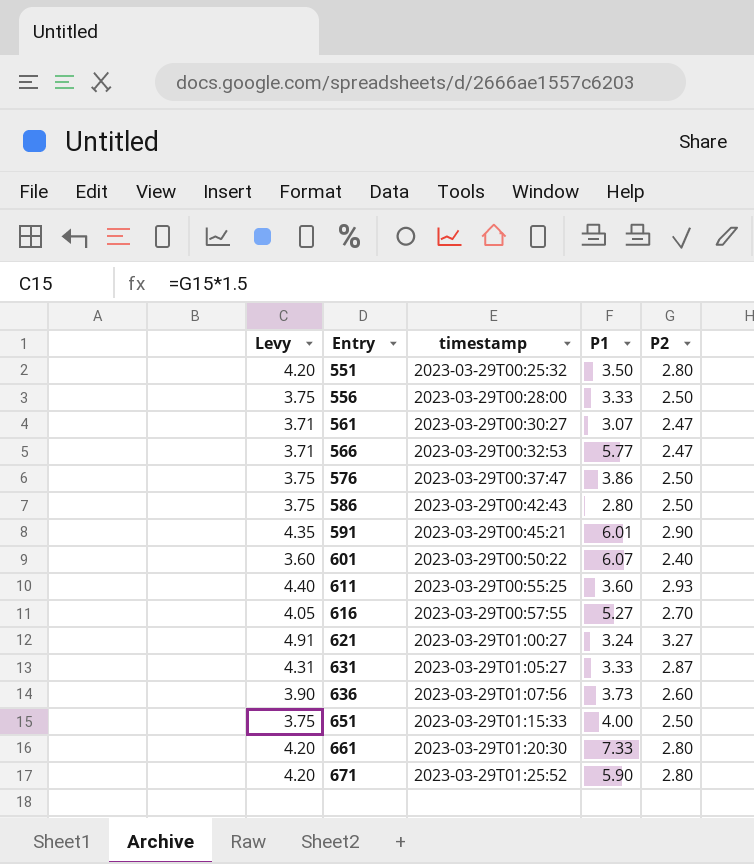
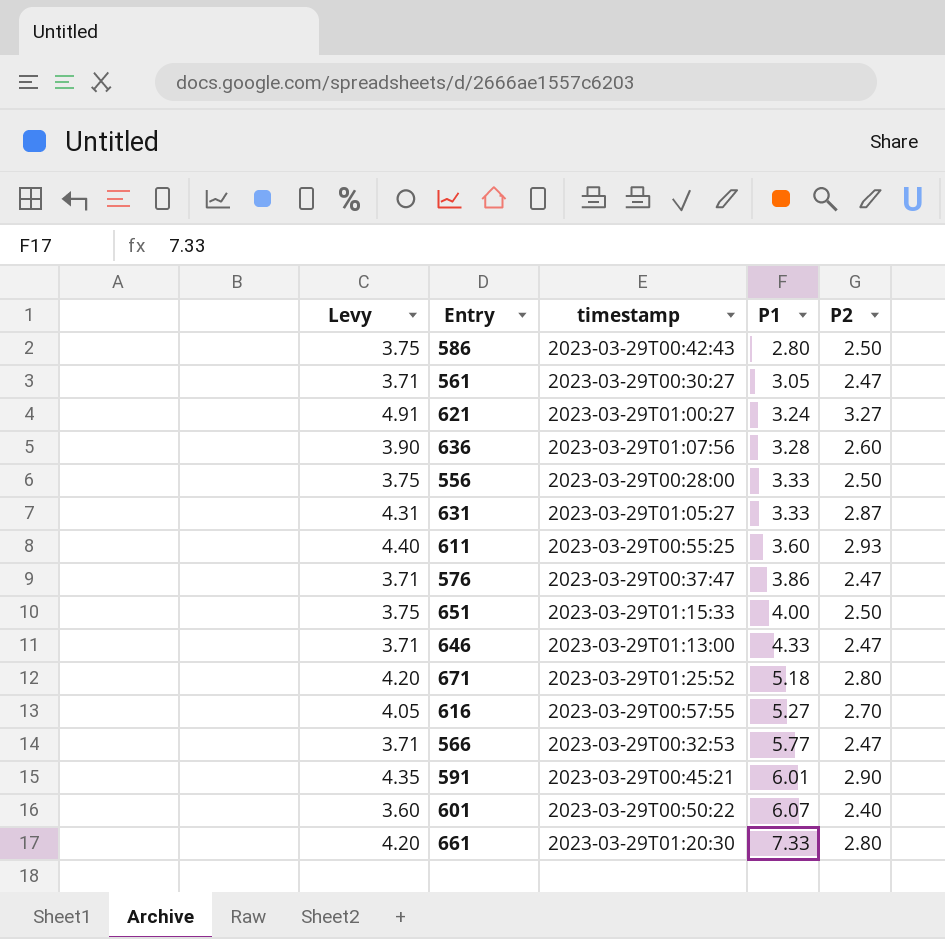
row order: Entry ascending -> P1 ascending
row 551: 4.20 | 2023-03-29T00:25:32 | 3.50 | 2.80 -> none
561 | P1: 3.07 -> 3.05
636 | P1: 3.73 -> 3.28
576 | Levy: 3.75 -> 3.71
576 | P2: 2.50 -> 2.47
row 646: none -> 3.71 | 2023-03-29T01:13:00 | 4.33 | 2.47
671 | P1: 5.90 -> 5.18

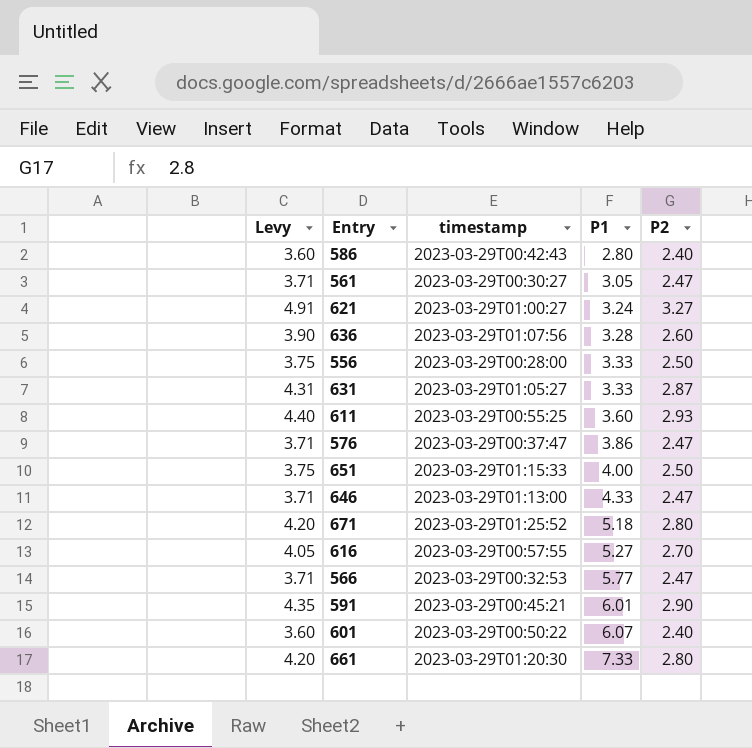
586 | Levy: 3.75 -> 3.60
586 | P2: 2.50 -> 2.40

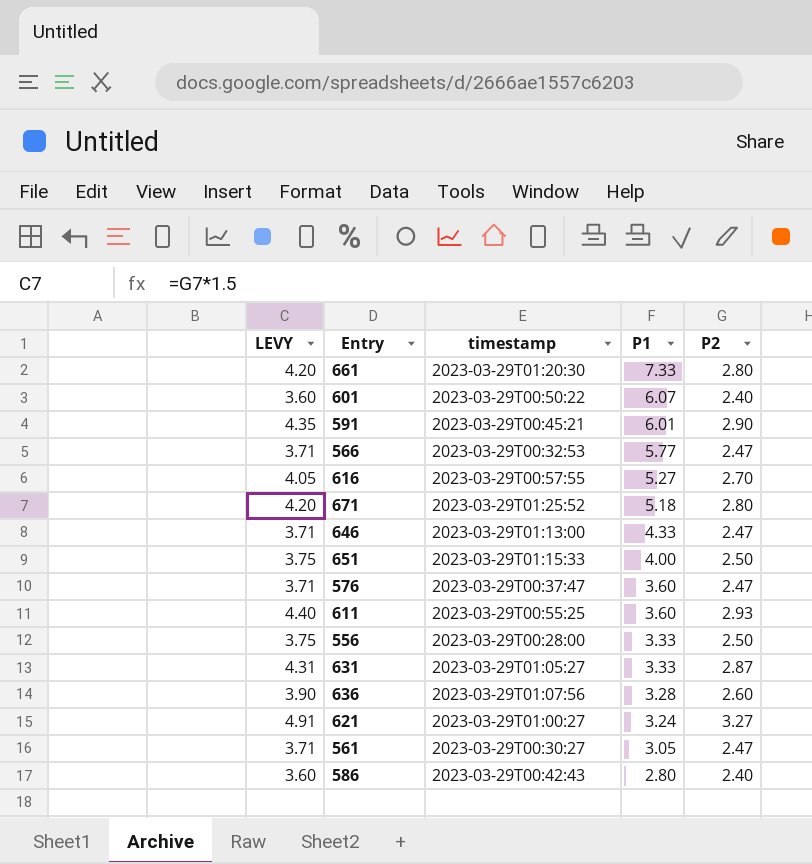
row order: P1 ascending -> P1 descending
column name: Levy -> LEVY
576 | P1: 3.86 -> 3.60

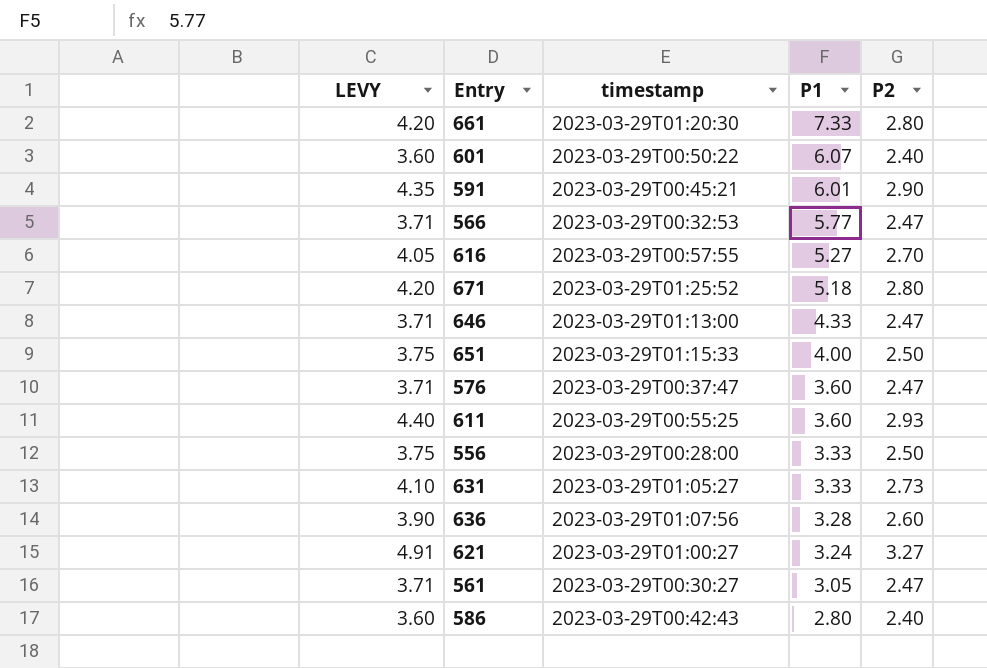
631 | LEVY: 4.31 -> 4.10
631 | P2: 2.87 -> 2.73

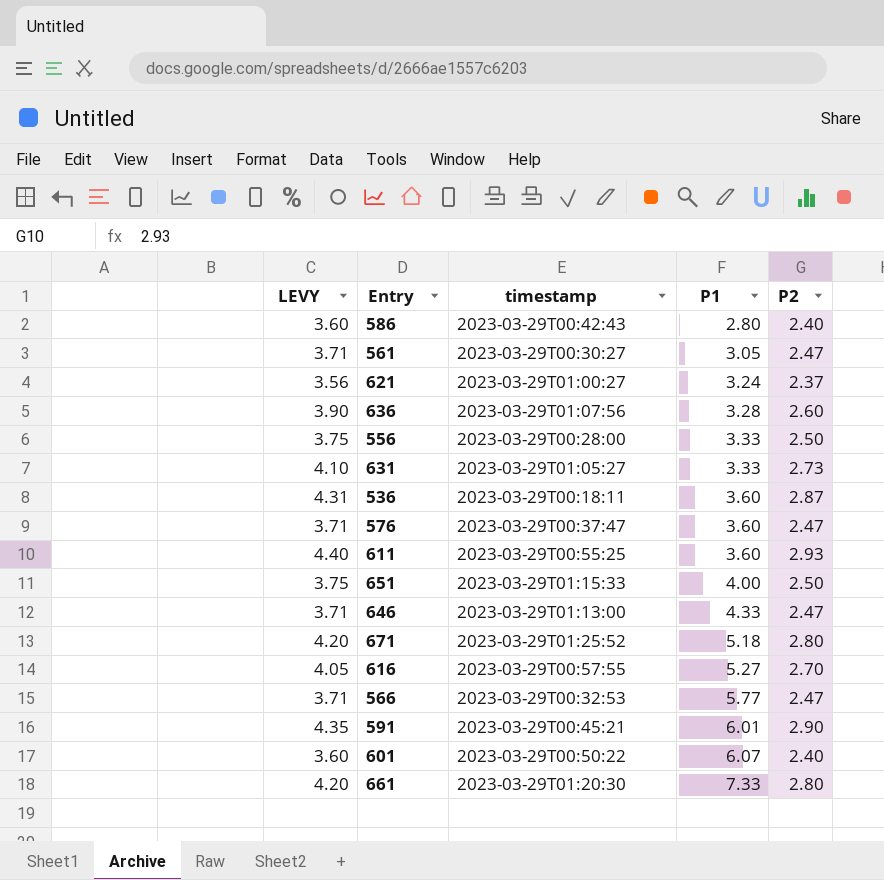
row order: P1 descending -> P1 ascending
621 | LEVY: 4.91 -> 3.56
621 | P2: 3.27 -> 2.37
row 536: none -> 4.31 | 2023-03-29T00:18:11 | 3.60 | 2.87

